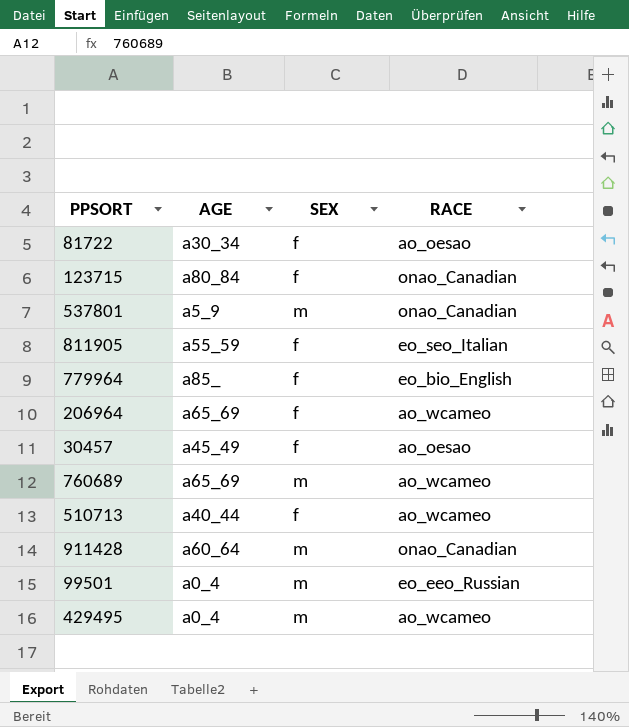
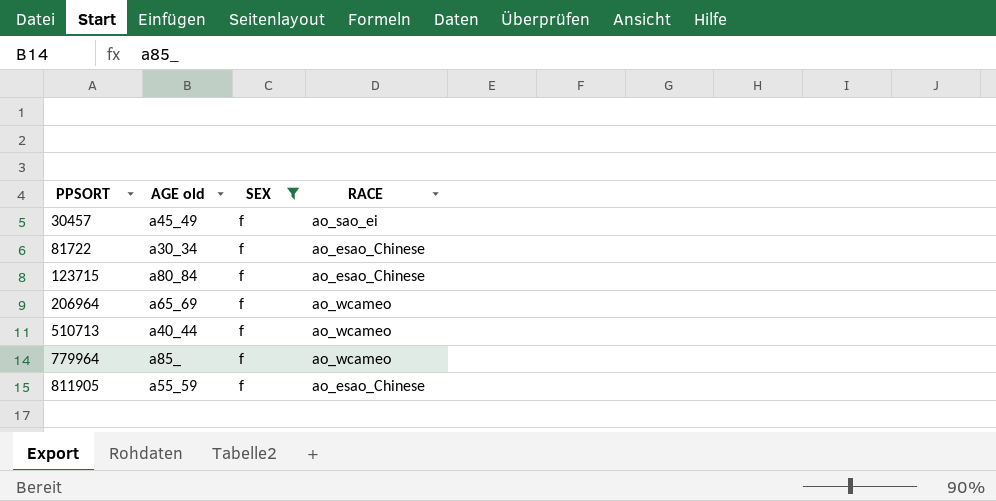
filter: none -> SEX = f
row order: none -> PPSORT ascending
column name: AGE -> AGE old
30457 | RACE: ao_oesao -> ao_sao_ei
81722 | RACE: ao_oesao -> ao_esao_Chinese
123715 | RACE: onao_Canadian -> ao_esao_Chinese
779964 | RACE: eo_bio_English -> ao_wcameo
811905 | RACE: eo_seo_Italian -> ao_esao_Chinese

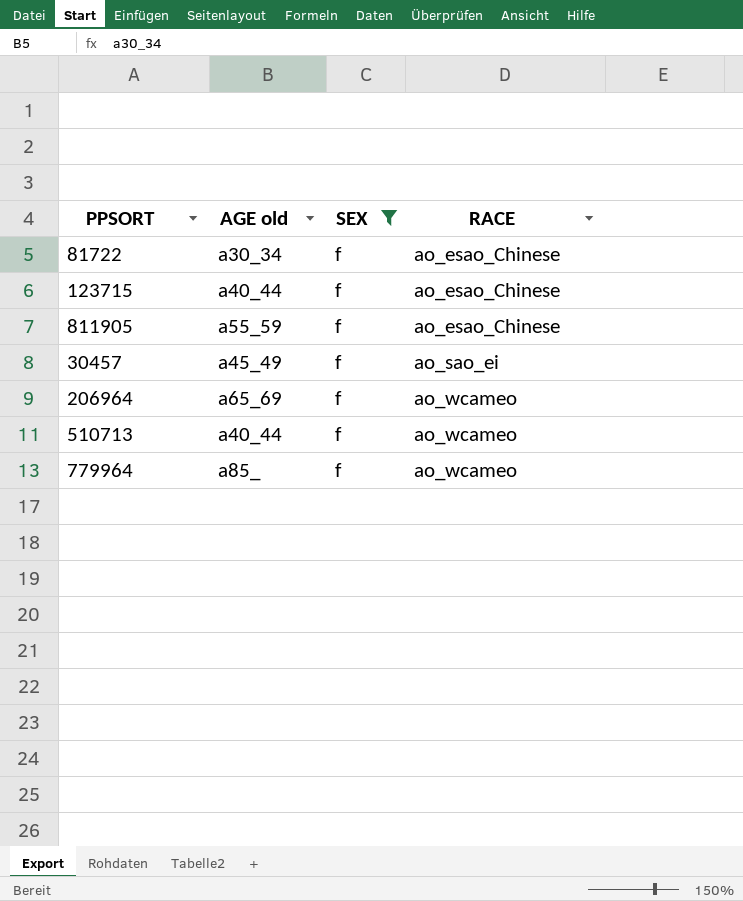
row order: PPSORT ascending -> RACE ascending
123715 | AGE old: a80_84 -> a40_44

